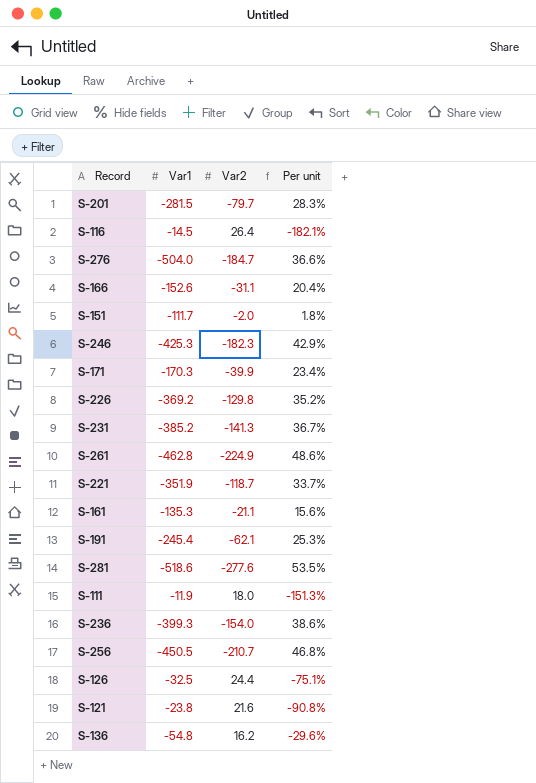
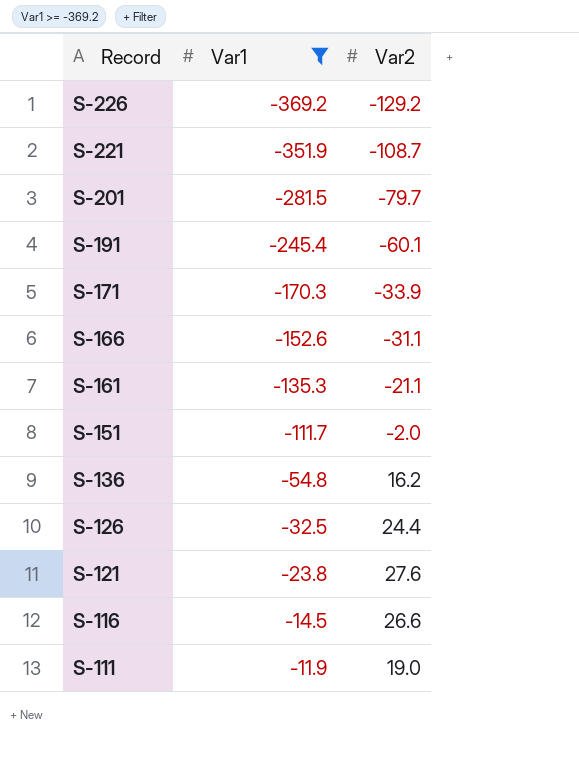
filter: none -> Var1 >= -369.2
row order: none -> Record descending
column Per unit | formula: [Var2] / [Var1] -> none
S-226 | Var2: -129.8 -> -129.2
S-221 | Var2: -118.7 -> -108.7
S-191 | Var2: -62.1 -> -60.1
S-171 | Var2: -39.9 -> -33.9
S-121 | Var2: 21.6 -> 27.6
S-116 | Var2: 26.4 -> 26.6
S-111 | Var2: 18.0 -> 19.0

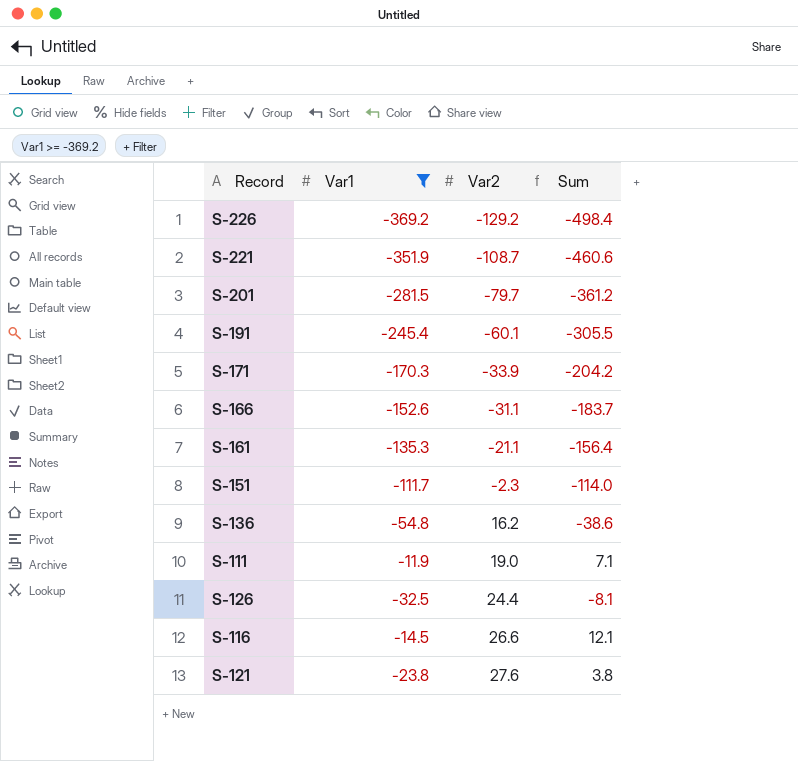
row order: Record descending -> Var2 ascending
column Sum | formula: none -> [Var1] + [Var2]
S-151 | Var2: -2.0 -> -2.3

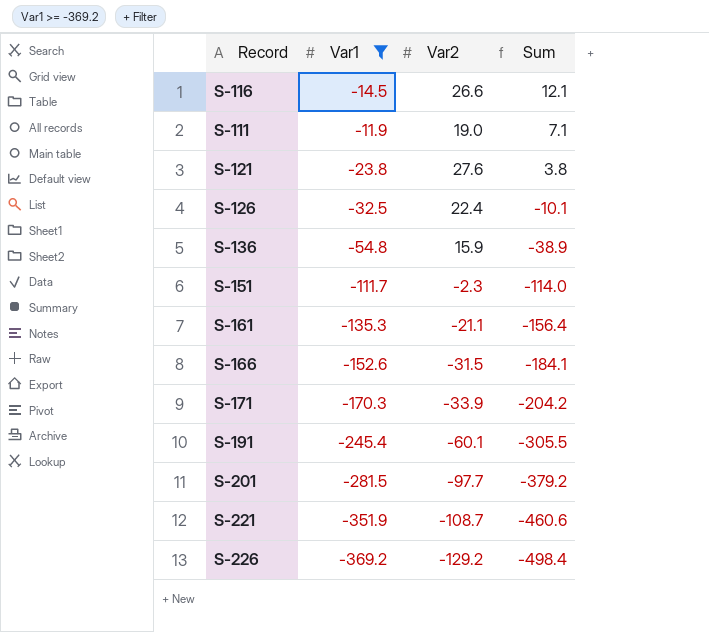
row order: Var2 ascending -> Sum descending
S-126 | Var2: 24.4 -> 22.4
S-126 | Sum: -8.1 -> -10.1
S-136 | Var2: 16.2 -> 15.9
S-136 | Sum: -38.6 -> -38.9
S-166 | Var2: -31.1 -> -31.5
S-166 | Sum: -183.7 -> -184.1
S-201 | Var2: -79.7 -> -97.7
S-201 | Sum: -361.2 -> -379.2

